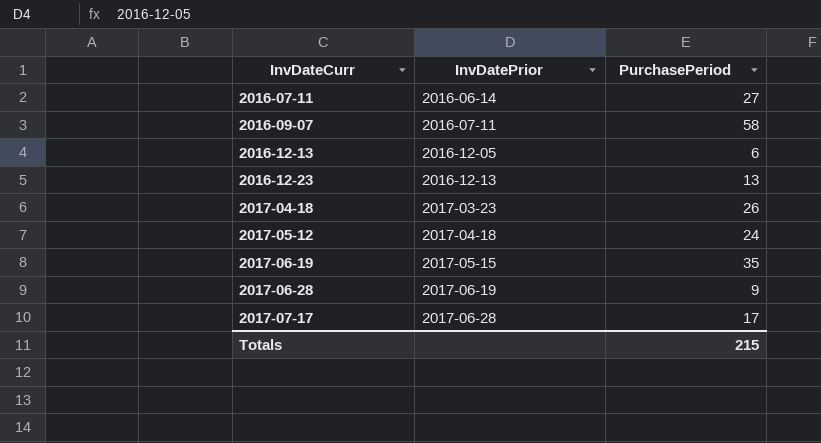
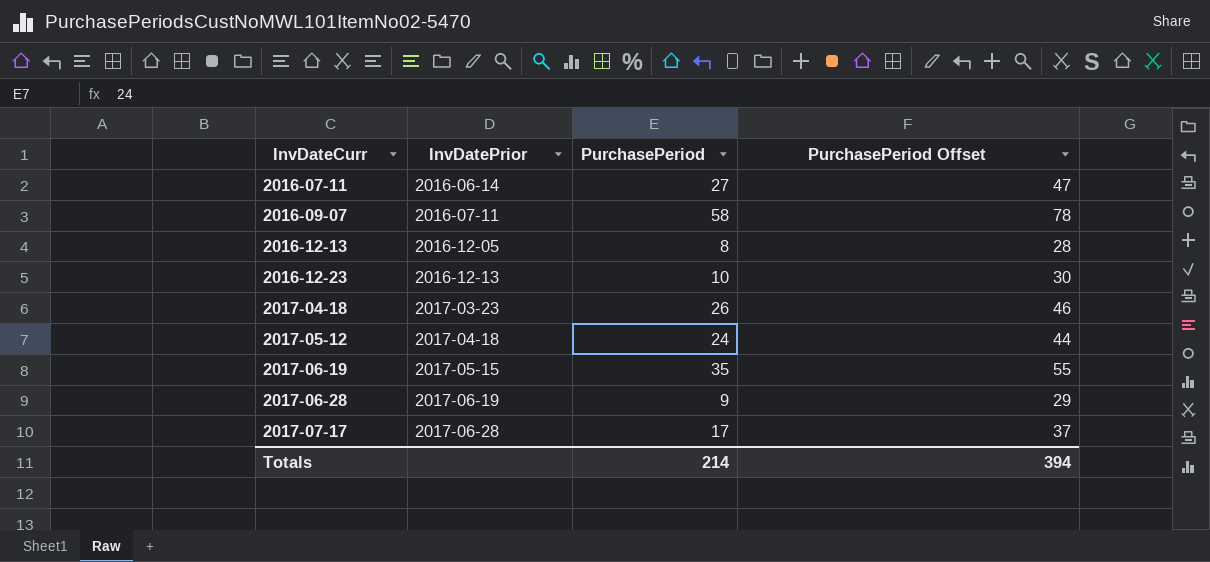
column PurchasePeriod Offset | formula: none -> [PurchasePeriod] + 20
2016-12-13 | PurchasePeriod: 6 -> 8
2016-12-23 | PurchasePeriod: 13 -> 10
Totals | PurchasePeriod: 215 -> 214

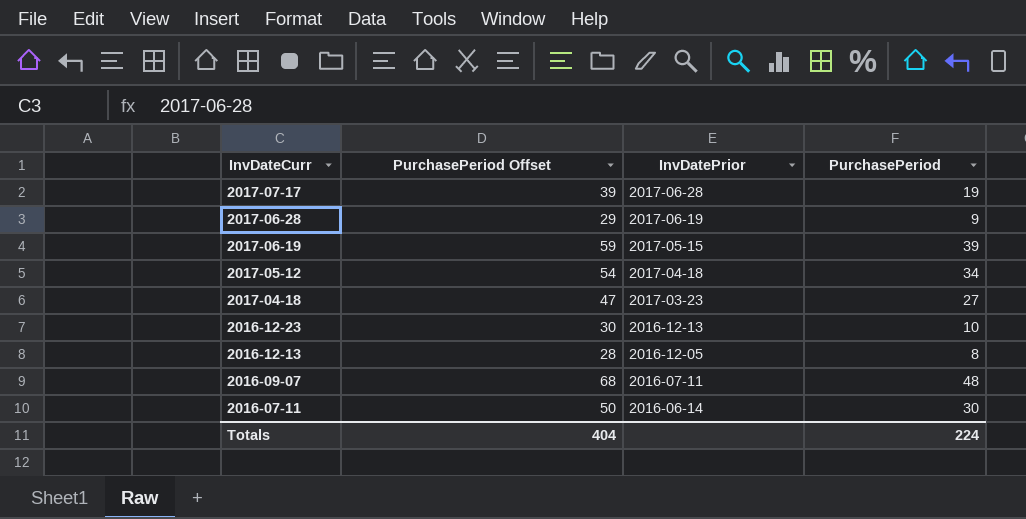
row order: InvDateCurr ascending -> InvDateCurr descending
column PurchasePeriod Offset | position: 4 -> 2
2017-07-17 | PurchasePeriod Offset: 37 -> 39
2017-07-17 | PurchasePeriod: 17 -> 19
2017-06-19 | PurchasePeriod Offset: 55 -> 59
2017-06-19 | PurchasePeriod: 35 -> 39
2017-05-12 | PurchasePeriod Offset: 44 -> 54
2017-05-12 | PurchasePeriod: 24 -> 34
2017-04-18 | PurchasePeriod Offset: 46 -> 47
2017-04-18 | PurchasePeriod: 26 -> 27
2016-09-07 | PurchasePeriod Offset: 78 -> 68
2016-09-07 | PurchasePeriod: 58 -> 48
2016-07-11 | PurchasePeriod Offset: 47 -> 50
2016-07-11 | PurchasePeriod: 27 -> 30
Totals | PurchasePeriod Offset: 394 -> 404
Totals | PurchasePeriod: 214 -> 224

